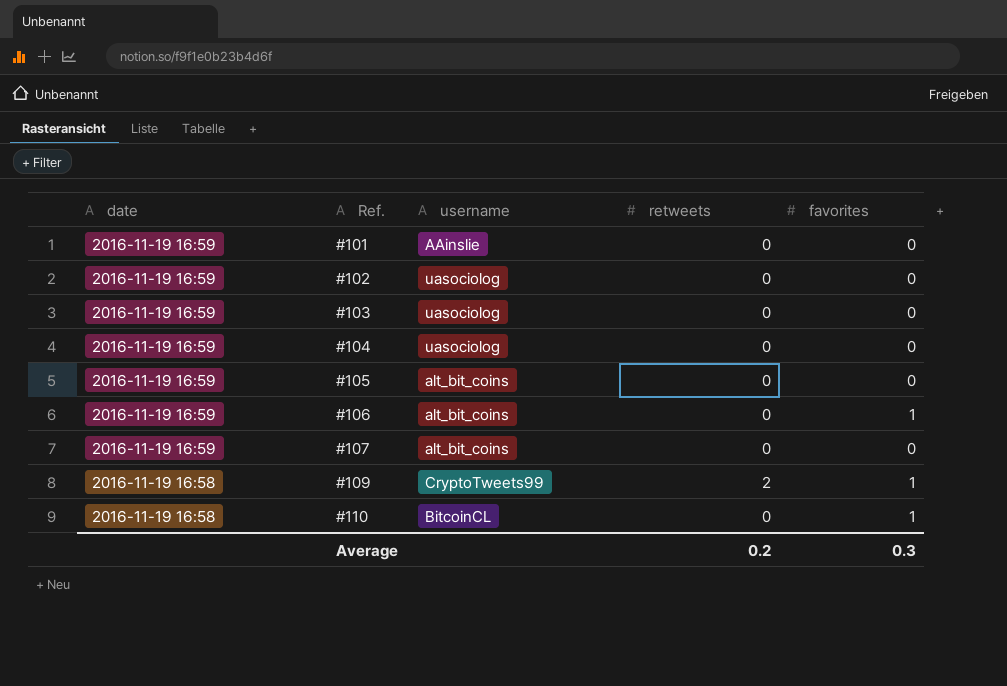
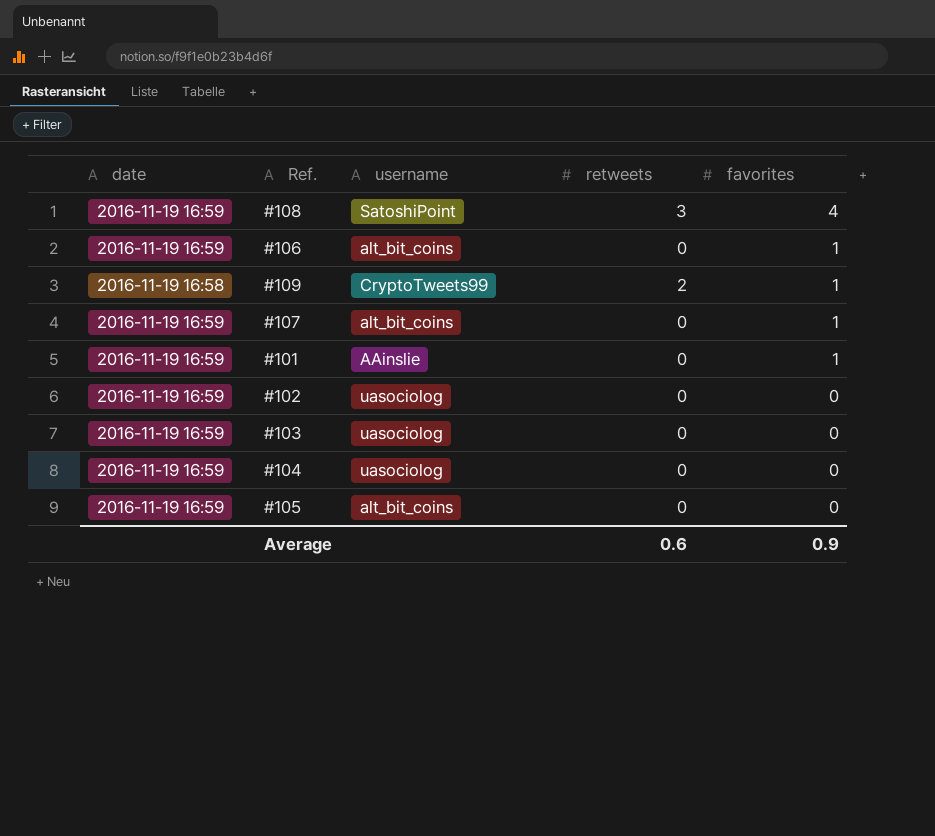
row order: date descending -> favorites descending
row #110: 2016-11-19 16:58 | BitcoinCL | 0 | 1 -> none
row #108: none -> 2016-11-19 16:59 | SatoshiPoint | 3 | 4
#107 | favorites: 0 -> 1
#101 | favorites: 0 -> 1
Average | retweets: 0.2 -> 0.6
Average | favorites: 0.3 -> 0.9

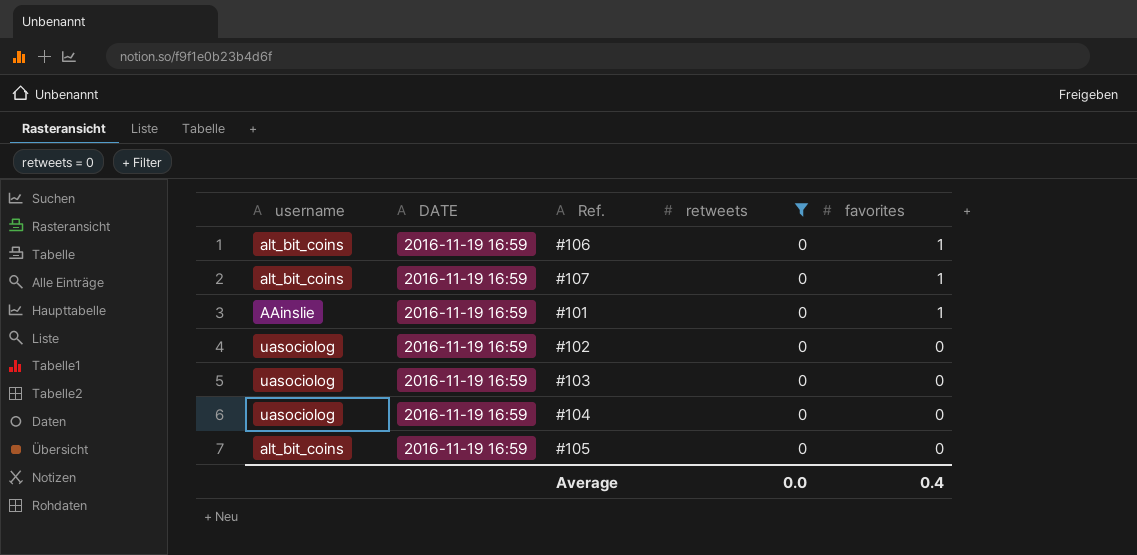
filter: none -> retweets = 0
column username | position: 3 -> 1
column name: date -> DATE
Average | retweets: 0.6 -> 0.0
Average | favorites: 0.9 -> 0.4

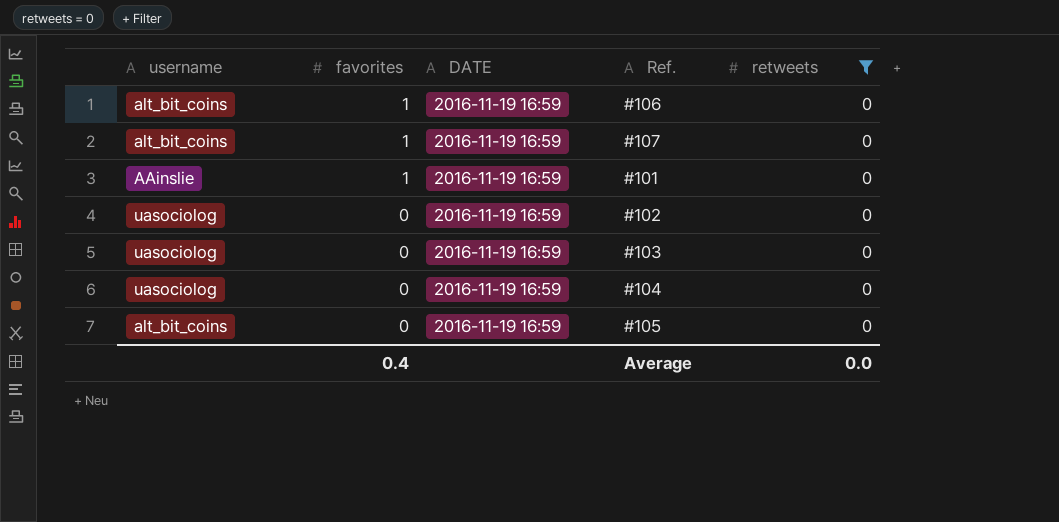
column favorites | position: 5 -> 2

